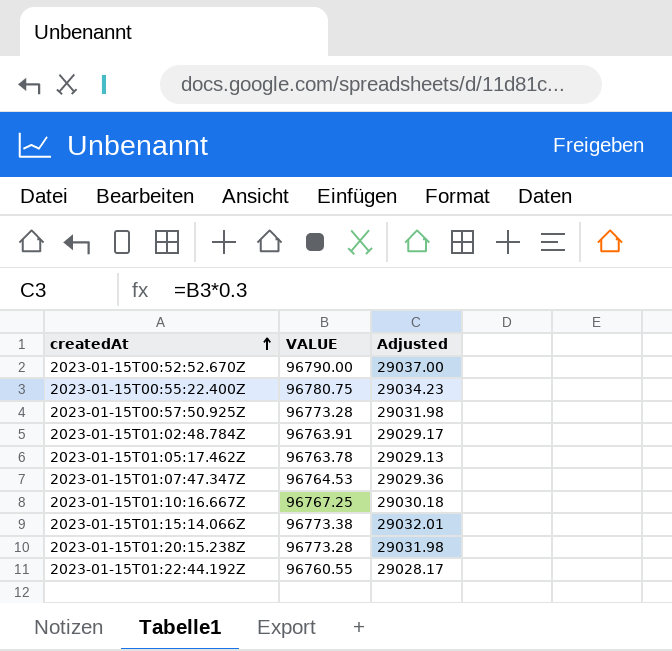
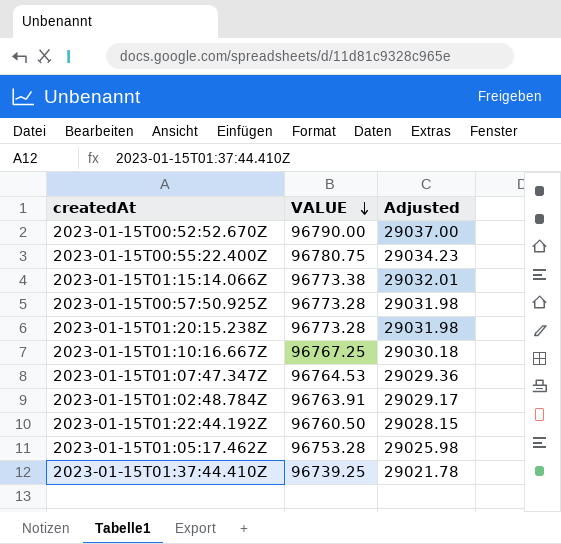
row order: createdAt ascending -> VALUE descending
2023-01-15T01:22:44.192Z | VALUE: 96760.55 -> 96760.50
2023-01-15T01:22:44.192Z | Adjusted: 29028.17 -> 29028.15
2023-01-15T01:05:17.462Z | VALUE: 96763.78 -> 96753.28
2023-01-15T01:05:17.462Z | Adjusted: 29029.13 -> 29025.98
row 2023-01-15T01:37:44.410Z: none -> 96739.25 | 29021.78

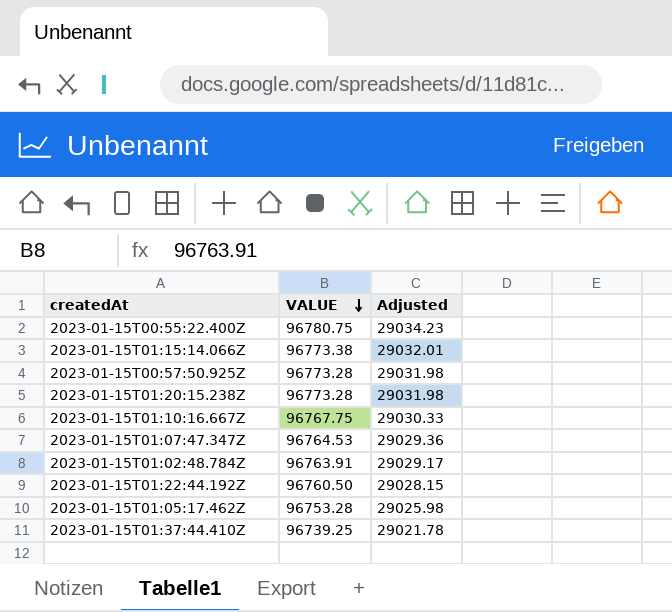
row 2023-01-15T00:52:52.670Z: 96790.00 | 29037.00 -> none
2023-01-15T01:10:16.667Z | VALUE: 96767.25 -> 96767.75
2023-01-15T01:10:16.667Z | Adjusted: 29030.18 -> 29030.33

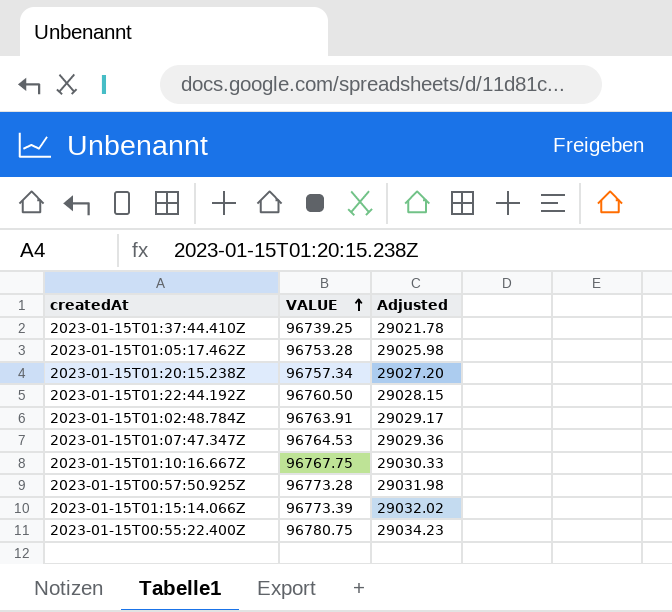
row order: VALUE descending -> VALUE ascending
2023-01-15T01:20:15.238Z | VALUE: 96773.28 -> 96757.34
2023-01-15T01:20:15.238Z | Adjusted: 29031.98 -> 29027.20
2023-01-15T01:15:14.066Z | VALUE: 96773.38 -> 96773.39
2023-01-15T01:15:14.066Z | Adjusted: 29032.01 -> 29032.02

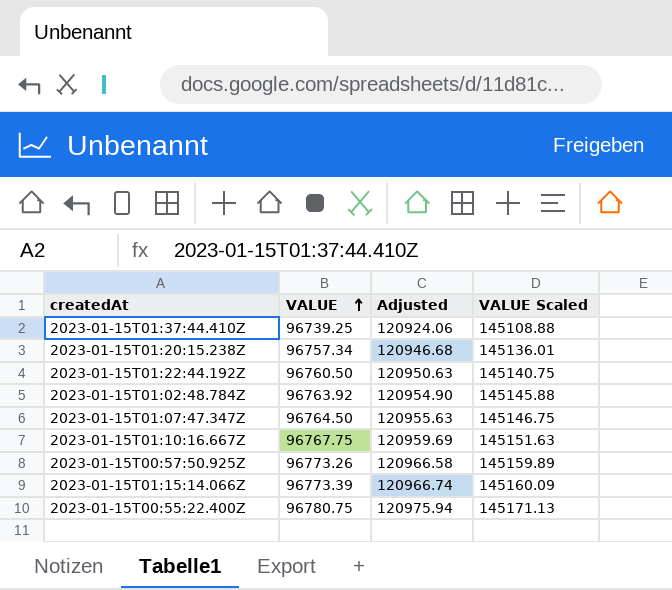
column Adjusted | formula: [VALUE] * 0.3 -> [VALUE] * 1.25
column VALUE Scaled | formula: none -> [VALUE] * 1.5
row 2023-01-15T01:05:17.462Z: 96753.28 | 29025.98 -> none
2023-01-15T01:02:48.784Z | VALUE: 96763.91 -> 96763.92
2023-01-15T01:07:47.347Z | VALUE: 96764.53 -> 96764.50
2023-01-15T00:57:50.925Z | VALUE: 96773.28 -> 96773.26

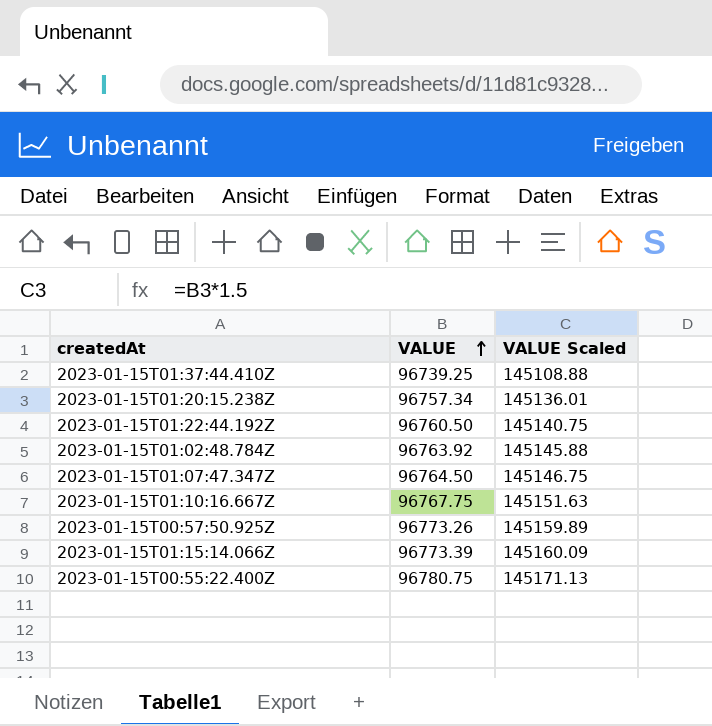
column Adjusted | formula: [VALUE] * 1.25 -> none

